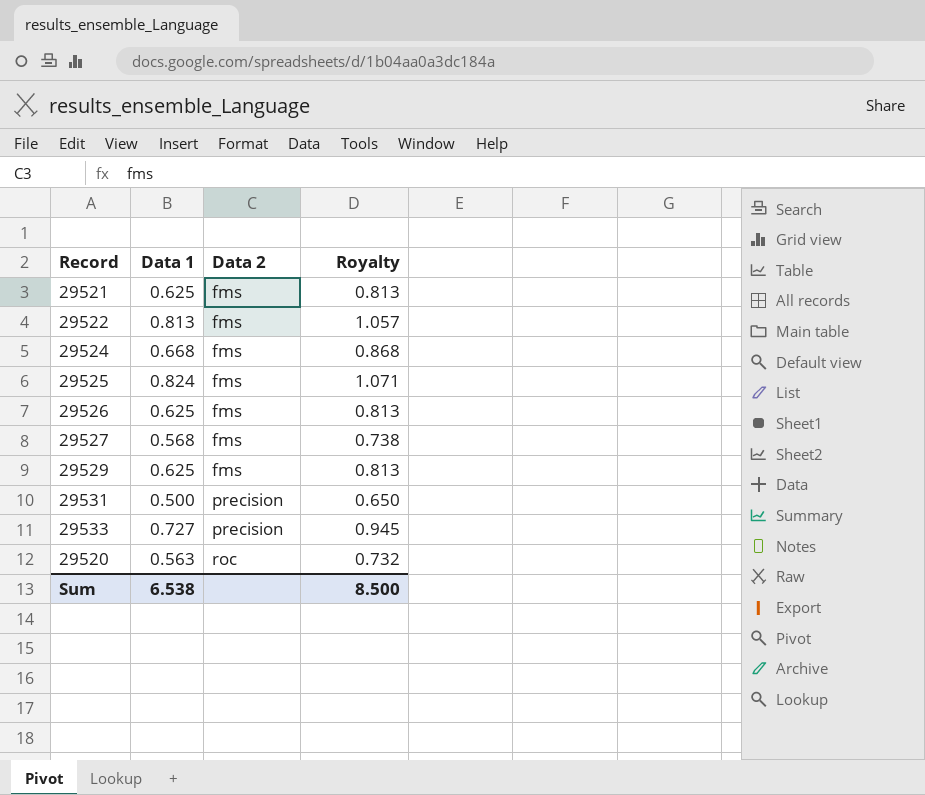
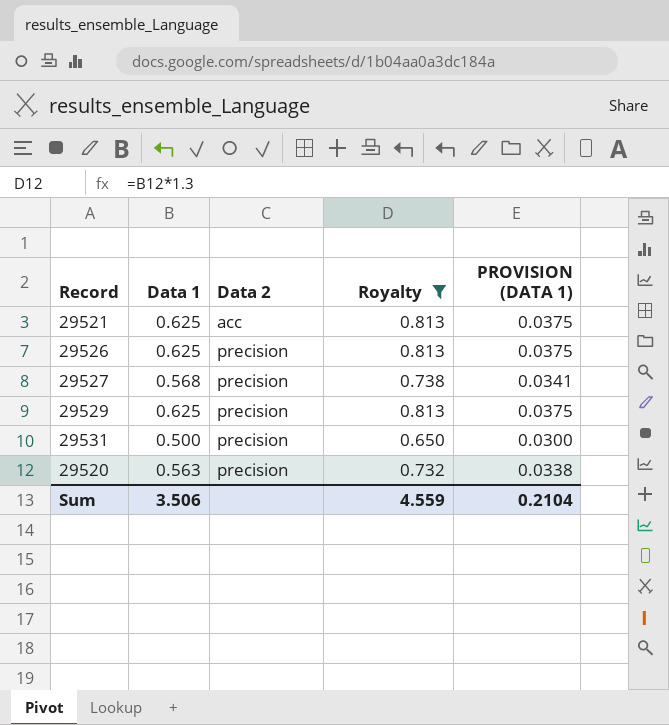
filter: none -> Royalty <= 0.813
column PROVISION (DATA 1) | formula: none -> [Data 1] * 0.06
29521 | Data 2: fms -> acc
29526 | Data 2: fms -> precision
29527 | Data 2: fms -> precision
29529 | Data 2: fms -> precision
29520 | Data 2: roc -> precision
Sum | Data 1: 6.538 -> 3.506
Sum | Royalty: 8.500 -> 4.559

